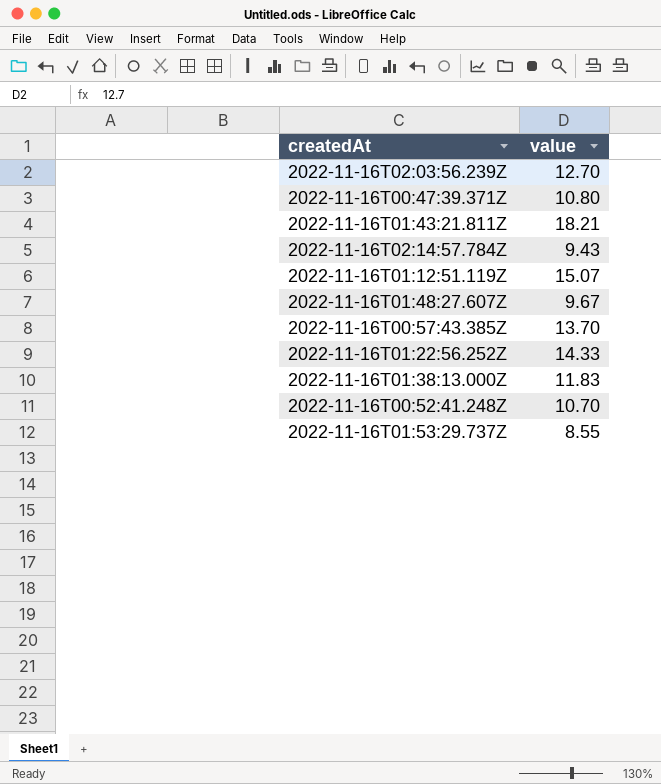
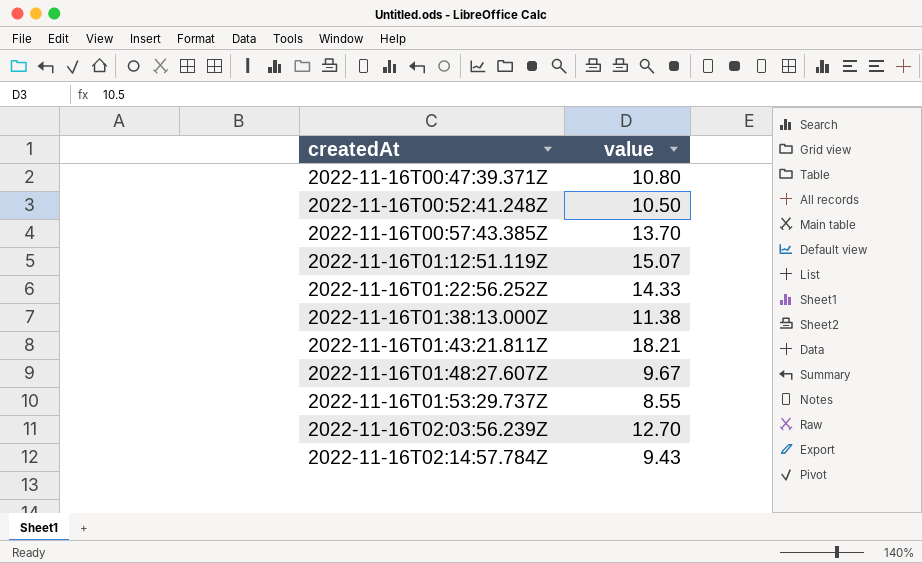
row order: none -> createdAt ascending
2022-11-16T00:52:41.248Z | value: 10.70 -> 10.50
2022-11-16T01:38:13.000Z | value: 11.83 -> 11.38

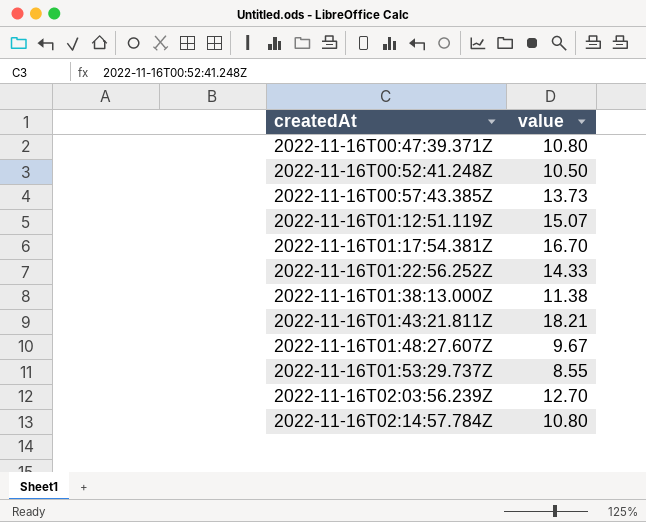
2022-11-16T00:57:43.385Z | value: 13.70 -> 13.73
row 2022-11-16T01:17:54.381Z: none -> 16.70
2022-11-16T02:14:57.784Z | value: 9.43 -> 10.80

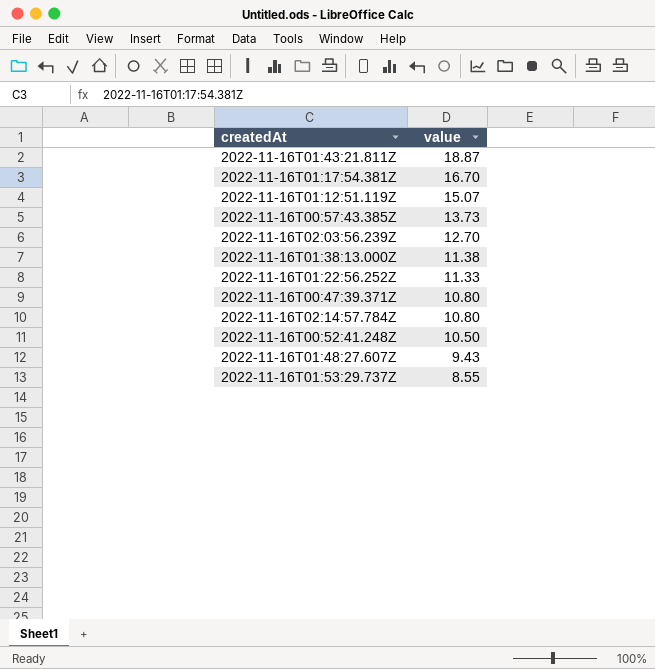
row order: createdAt ascending -> value descending
2022-11-16T01:43:21.811Z | value: 18.21 -> 18.87
2022-11-16T01:22:56.252Z | value: 14.33 -> 11.33
2022-11-16T01:48:27.607Z | value: 9.67 -> 9.43

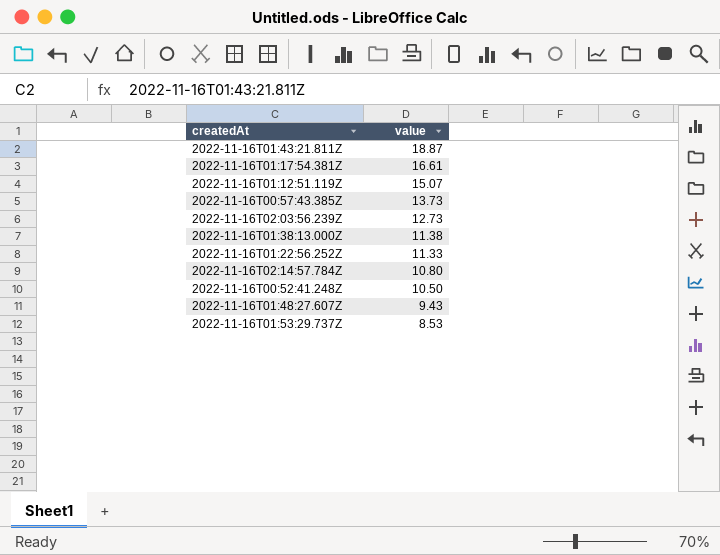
row 2022-11-16T00:47:39.371Z: 10.80 -> none
2022-11-16T01:17:54.381Z | value: 16.70 -> 16.61
2022-11-16T02:03:56.239Z | value: 12.70 -> 12.73
2022-11-16T01:53:29.737Z | value: 8.55 -> 8.53

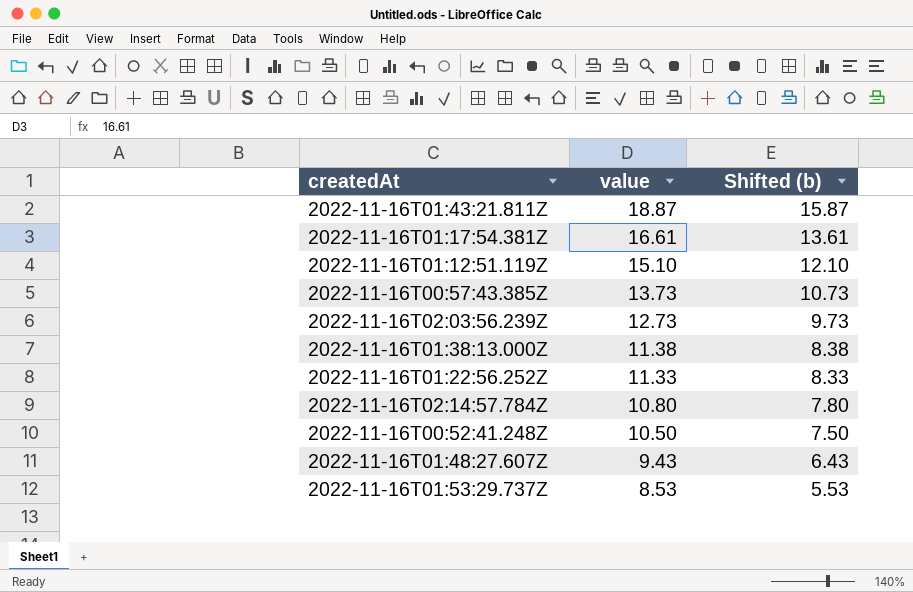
column Shifted (b) | formula: none -> [value] - 3
2022-11-16T01:12:51.119Z | value: 15.07 -> 15.10

